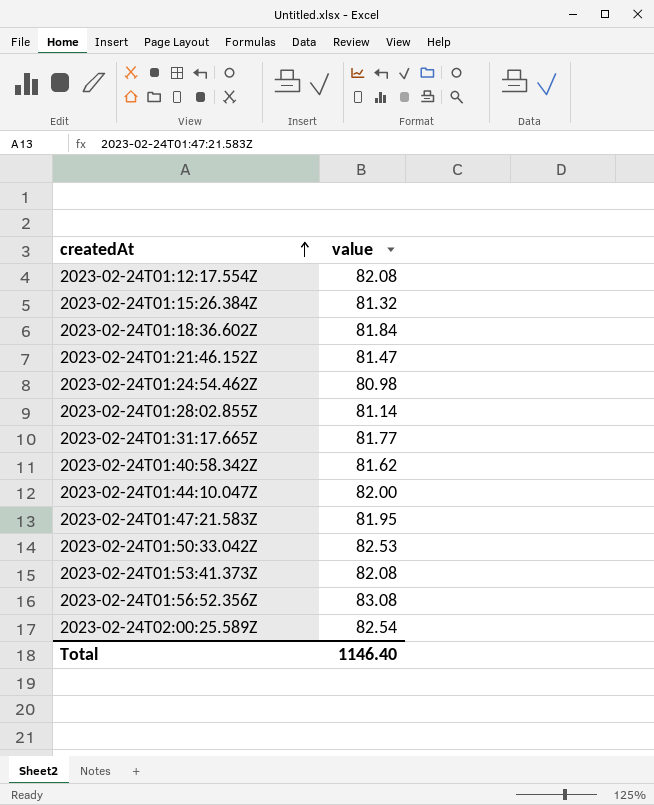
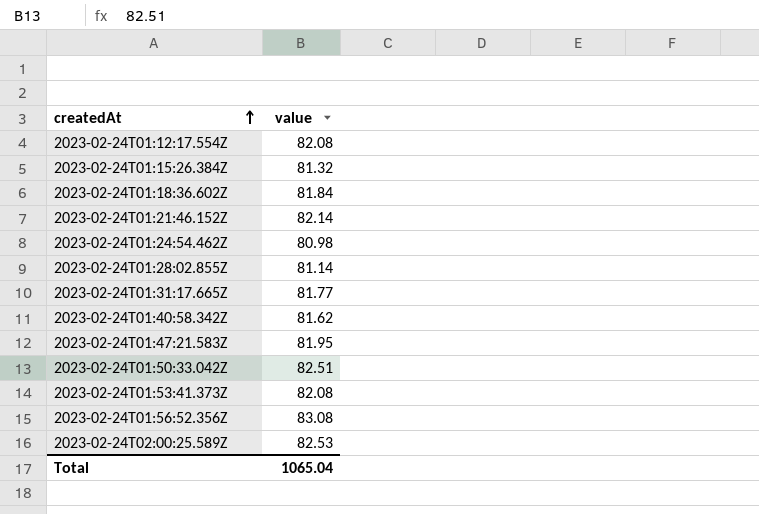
row 2023-02-24T01:44:10.047Z: 82.00 -> none
2023-02-24T01:21:46.152Z | value: 81.47 -> 82.14
2023-02-24T01:50:33.042Z | value: 82.53 -> 82.51
2023-02-24T02:00:25.589Z | value: 82.54 -> 82.53
Total | value: 1146.40 -> 1065.04

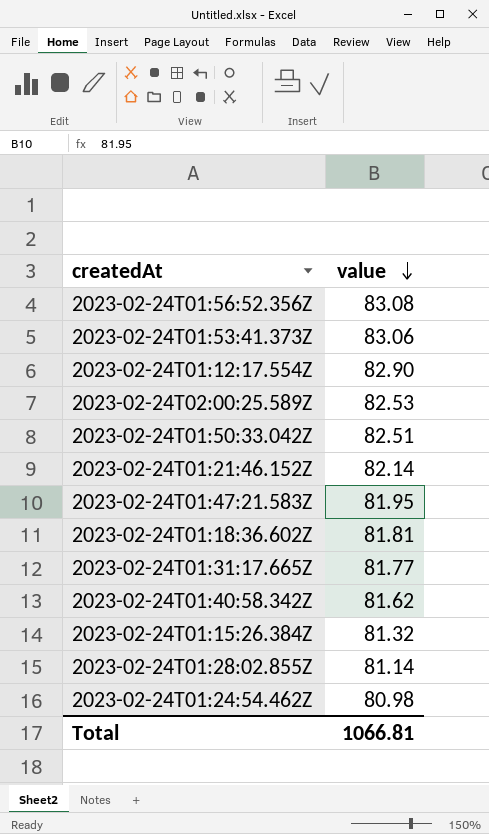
row order: createdAt ascending -> value descending
2023-02-24T01:53:41.373Z | value: 82.08 -> 83.06
2023-02-24T01:12:17.554Z | value: 82.08 -> 82.90
2023-02-24T01:18:36.602Z | value: 81.84 -> 81.81
Total | value: 1065.04 -> 1066.81

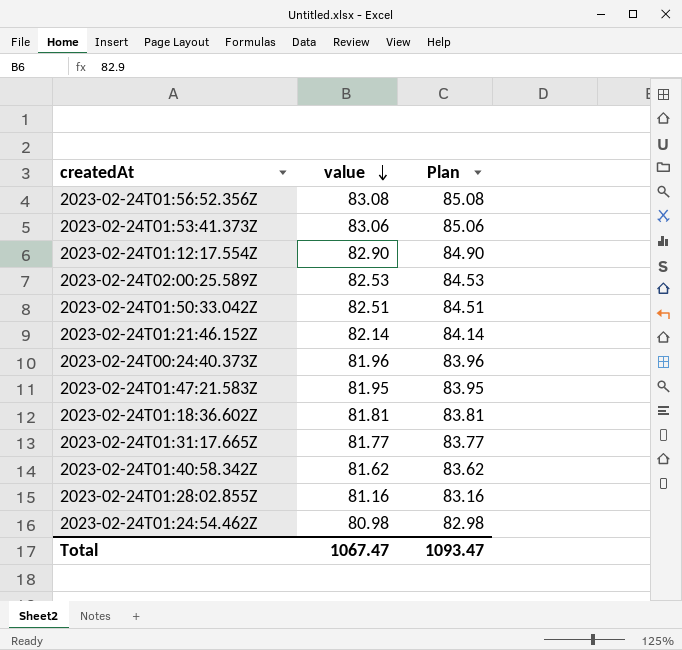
column Plan | formula: none -> [value] + 2
row 2023-02-24T01:15:26.384Z: 81.32 -> none
row 2023-02-24T00:24:40.373Z: none -> 81.96 | 83.96
2023-02-24T01:28:02.855Z | value: 81.14 -> 81.16
Total | value: 1066.81 -> 1067.47

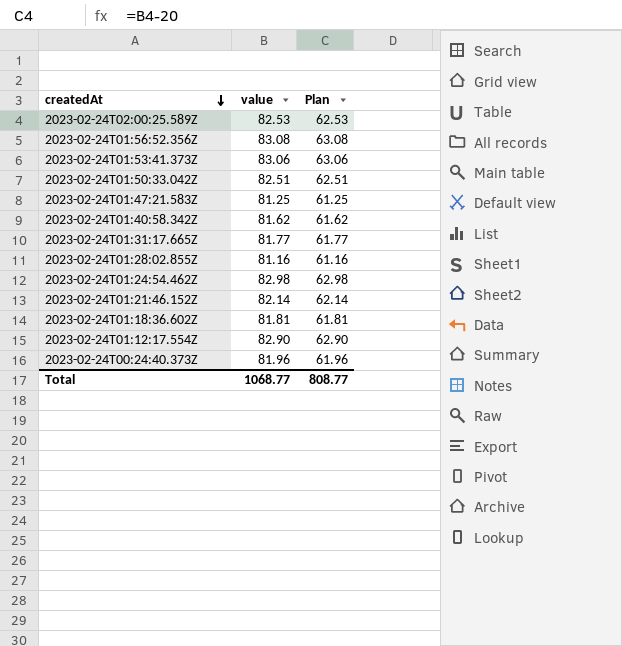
row order: value descending -> createdAt descending
column Plan | formula: [value] + 2 -> [value] - 20
2023-02-24T01:47:21.583Z | value: 81.95 -> 81.25
2023-02-24T01:24:54.462Z | value: 80.98 -> 82.98
Total | value: 1067.47 -> 1068.77
Total | Plan: 1093.47 -> 808.77

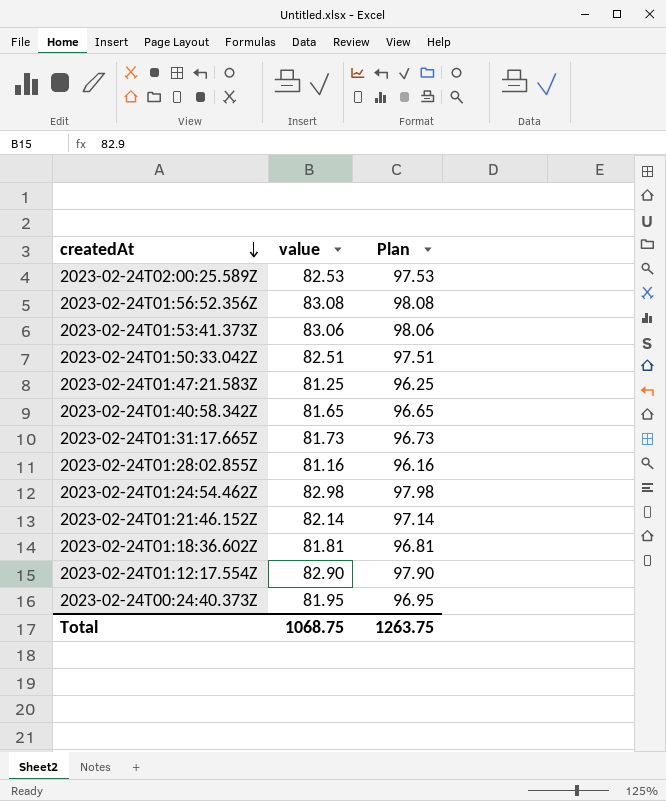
column Plan | formula: [value] - 20 -> [value] + 15
2023-02-24T01:40:58.342Z | value: 81.62 -> 81.65
2023-02-24T01:31:17.665Z | value: 81.77 -> 81.73
2023-02-24T00:24:40.373Z | value: 81.96 -> 81.95
Total | value: 1068.77 -> 1068.75
Total | Plan: 808.77 -> 1263.75

